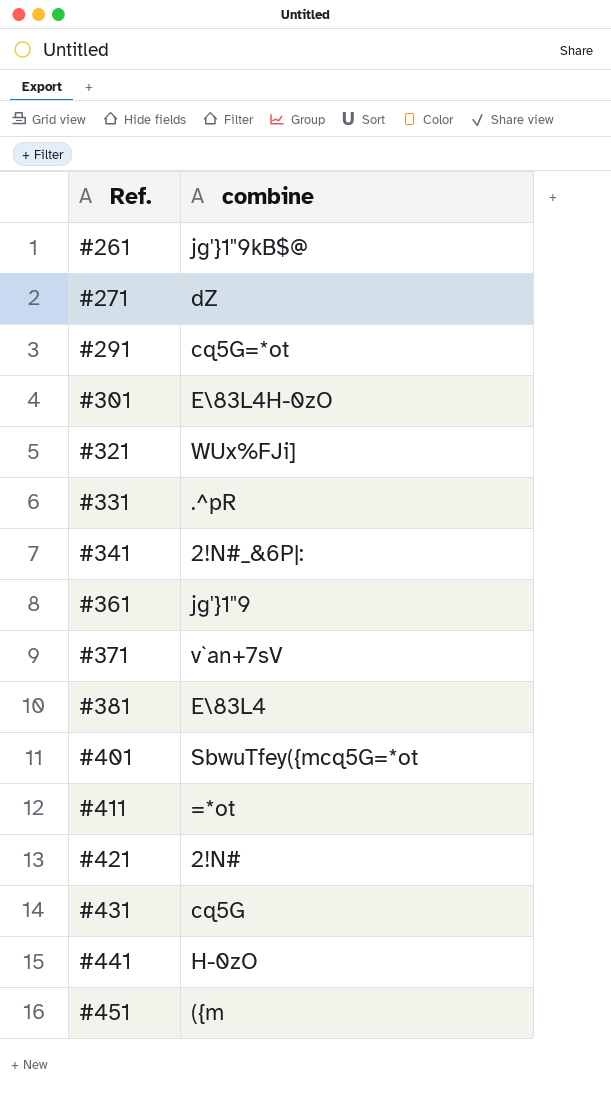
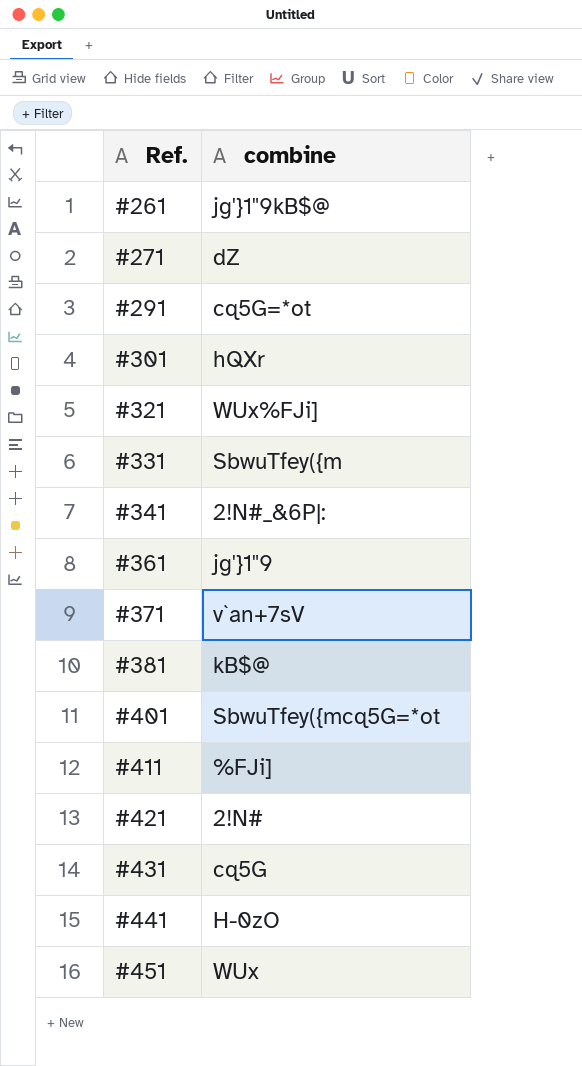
#301 | combine: E\83L4H-0zO -> hQXr
#331 | combine: .^pR -> SbwuTfey({m
#381 | combine: E\83L4 -> kB$@
#411 | combine: =*ot -> %FJi]
#451 | combine: ({m -> WUx

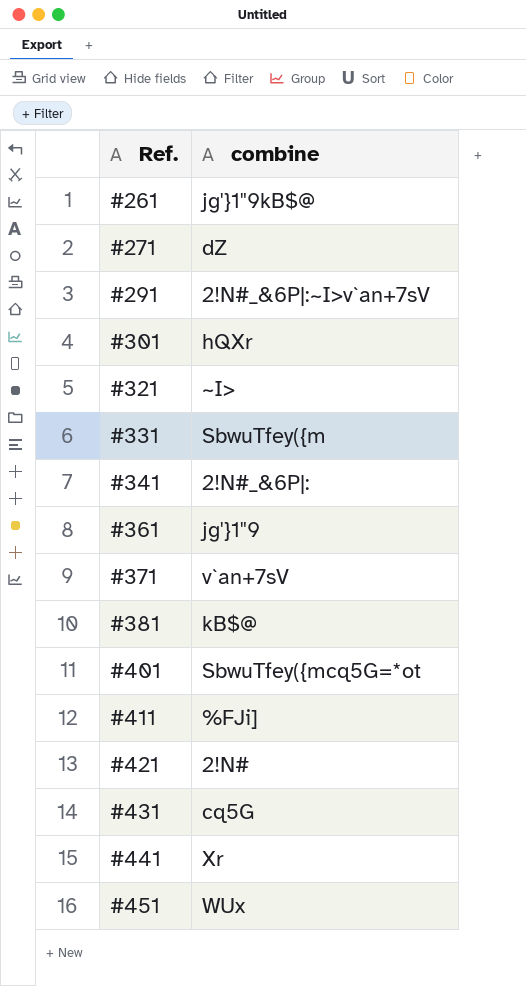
#291 | combine: cq5G=*ot -> 2!N#_&6P|:~I>v`an+7sV
#321 | combine: WUx%FJi] -> ~I>
#441 | combine: H-0zO -> Xr

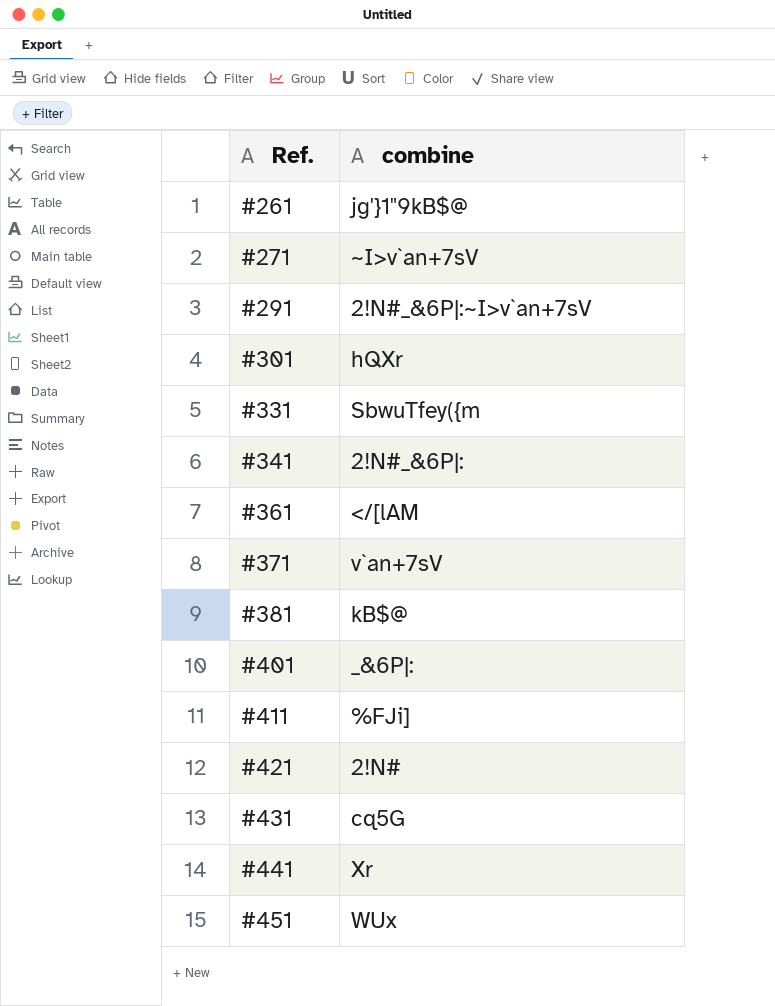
row #321: ~I> -> none
#271 | combine: dZ -> ~I>v`an+7sV
#361 | combine: jg'}1"9 -> </[lAM
#401 | combine: SbwuTfey({mcq5G=*ot -> _&6P|:

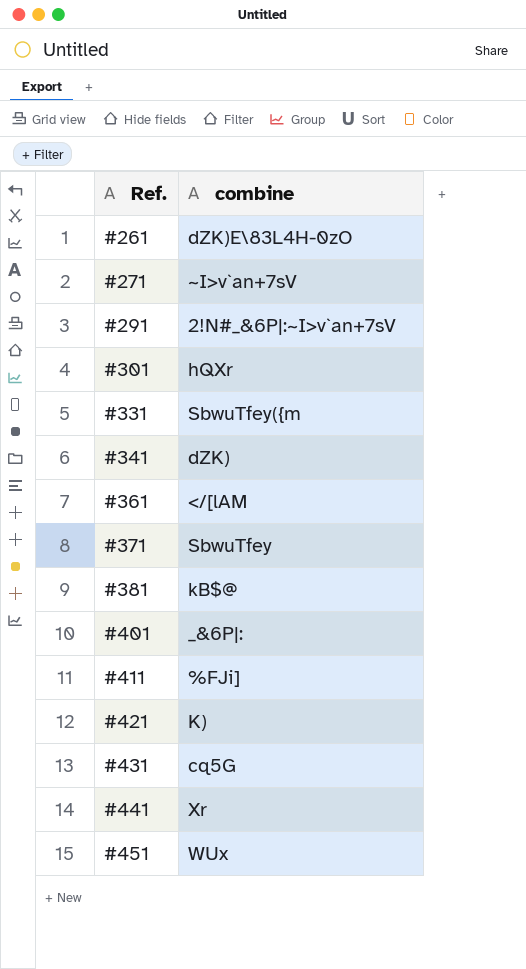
#261 | combine: jg'}1"9kB$@ -> dZK)E\83L4H-0zO
#341 | combine: 2!N#_&6P|: -> dZK)
#371 | combine: v`an+7sV -> SbwuTfey
#421 | combine: 2!N# -> K)

